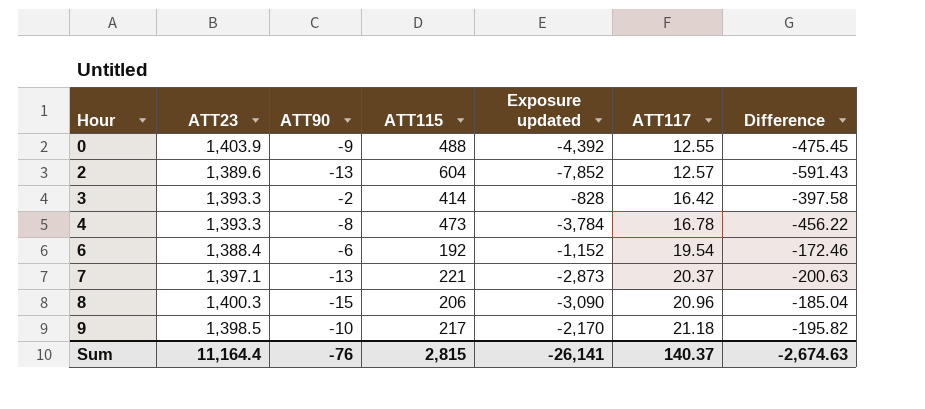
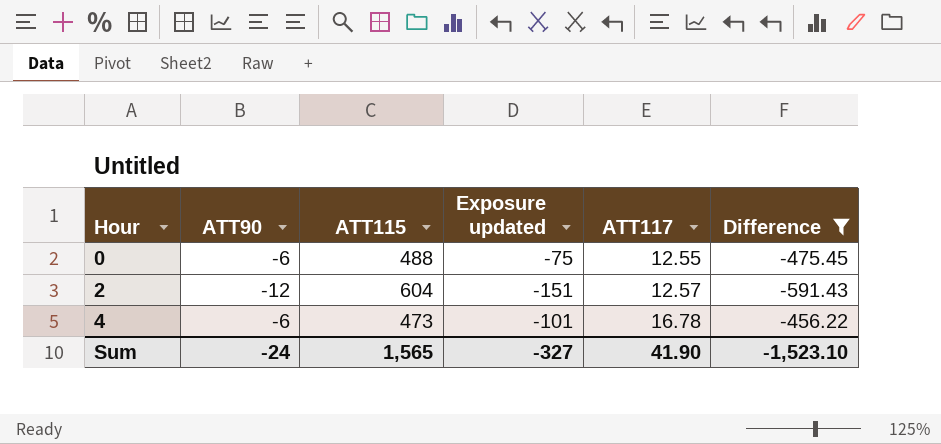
filter: none -> Difference <= -456.22
column ATT23 | position: 2 -> none
column Exposure updated | formula: [ATT90] * [ATT115] -> [ATT90] * [ATT117]
0 | ATT90: -9 -> -6
2 | ATT90: -13 -> -12
4 | ATT90: -8 -> -6
Sum | ATT90: -76 -> -24
Sum | ATT115: 2,815 -> 1,565
Sum | Exposure updated: -26,141 -> -327
Sum | ATT117: 140.37 -> 41.90
Sum | Difference: -2,674.63 -> -1,523.10

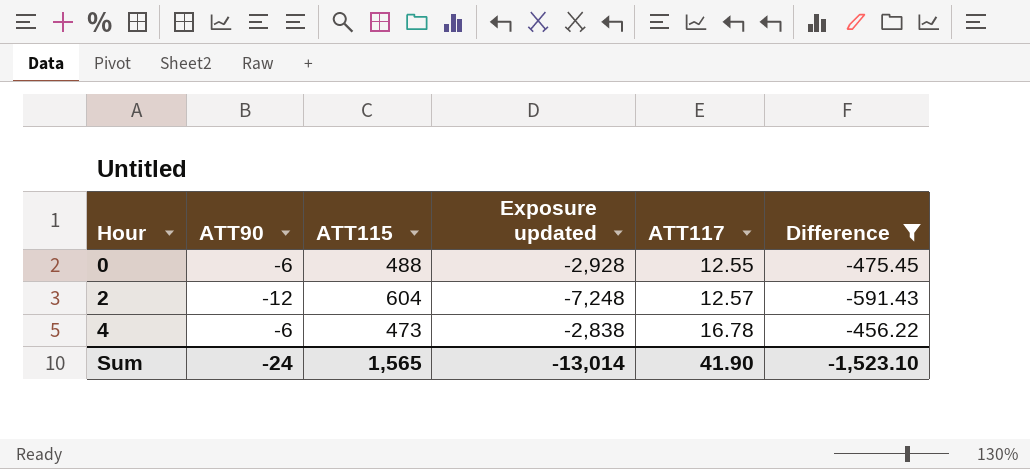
column Exposure updated | formula: [ATT90] * [ATT117] -> [ATT90] * [ATT115]
Sum | Exposure updated: -327 -> -13,014

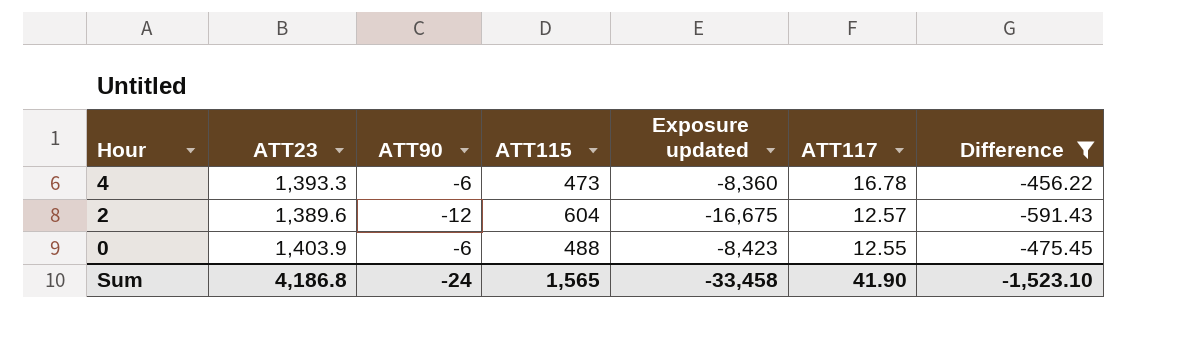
row order: Hour ascending -> Hour descending
column ATT23 | position: none -> 2
column Exposure updated | formula: [ATT90] * [ATT115] -> [ATT23] * [ATT90]
Sum | Exposure updated: -13,014 -> -33,458

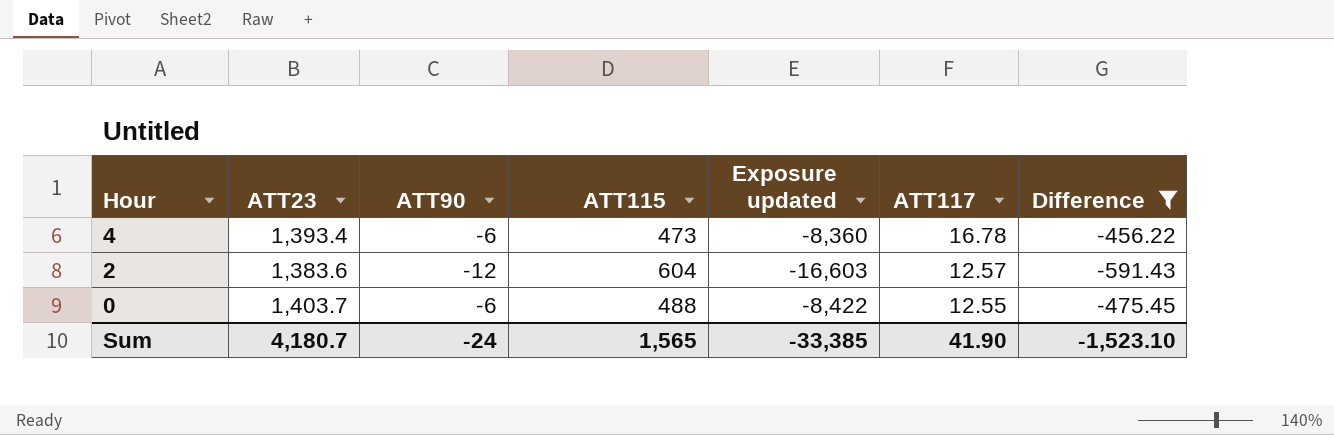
4 | ATT23: 1,393.3 -> 1,393.4
2 | ATT23: 1,389.6 -> 1,383.6
2 | Exposure updated: -16,675 -> -16,603
0 | ATT23: 1,403.9 -> 1,403.7
0 | Exposure updated: -8,423 -> -8,422
Sum | ATT23: 4,186.8 -> 4,180.7
Sum | Exposure updated: -33,458 -> -33,385

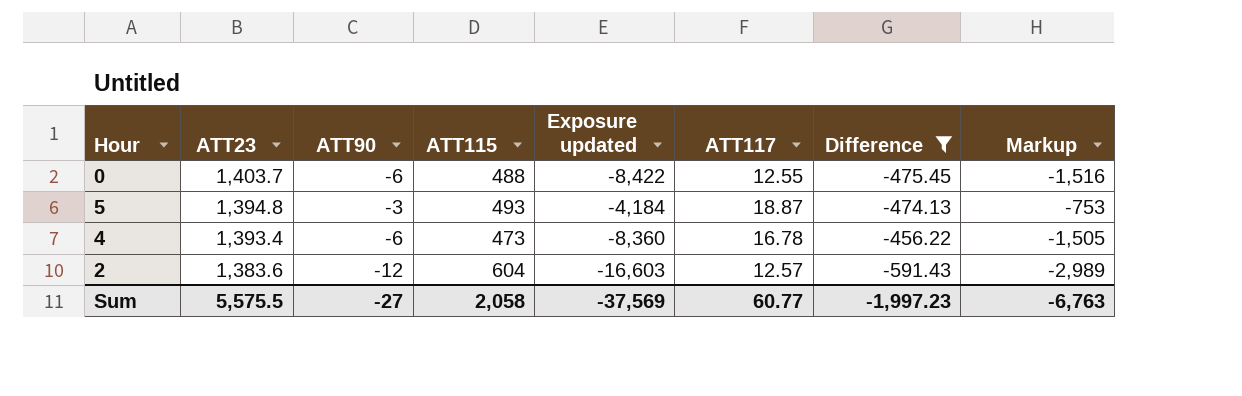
row order: Hour descending -> ATT23 descending
column Markup | formula: none -> [Exposure updated] * 0.18
row 5: none -> 1,394.8 | -3 | 493 | -4,184 | 18.87 | -474.13 | -753
Sum | ATT23: 4,180.7 -> 5,575.5
Sum | ATT90: -24 -> -27
Sum | ATT115: 1,565 -> 2,058
Sum | Exposure updated: -33,385 -> -37,569
Sum | ATT117: 41.90 -> 60.77
Sum | Difference: -1,523.10 -> -1,997.23

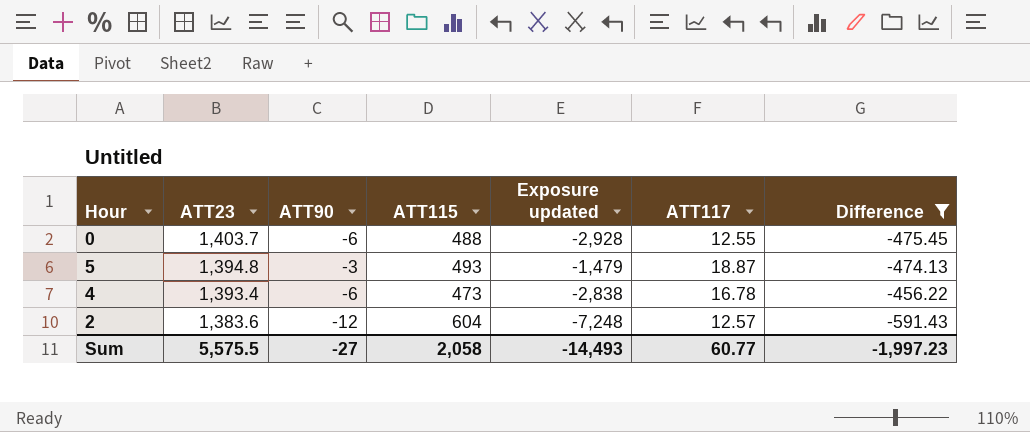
column Markup | formula: [Exposure updated] * 0.18 -> none
column Exposure updated | formula: [ATT23] * [ATT90] -> [ATT90] * [ATT115]
Sum | Exposure updated: -37,569 -> -14,493

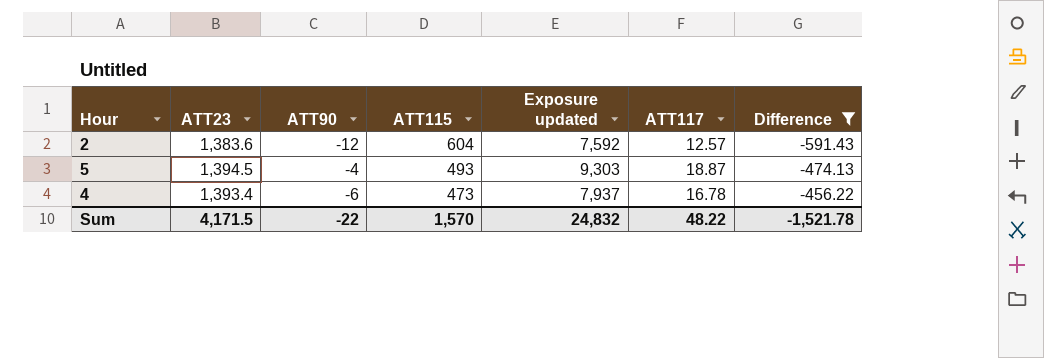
row order: ATT23 descending -> ATT115 descending
column Exposure updated | formula: [ATT90] * [ATT115] -> [ATT115] * [ATT117]
row 0: 1,403.7 | -6 | 488 | -2,928 | 12.55 | -475.45 -> none
5 | ATT23: 1,394.8 -> 1,394.5
5 | ATT90: -3 -> -4
Sum | ATT23: 5,575.5 -> 4,171.5
Sum | ATT90: -27 -> -22
Sum | ATT115: 2,058 -> 1,570
Sum | Exposure updated: -14,493 -> 24,832
Sum | ATT117: 60.77 -> 48.22
Sum | Difference: -1,997.23 -> -1,521.78

